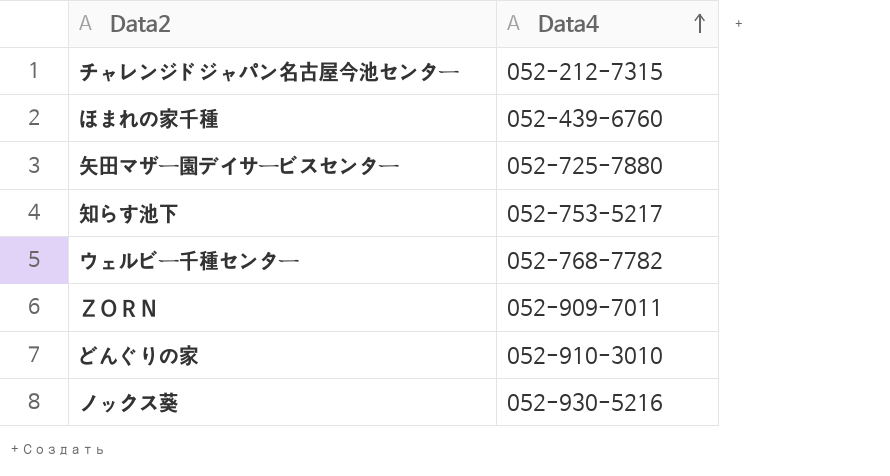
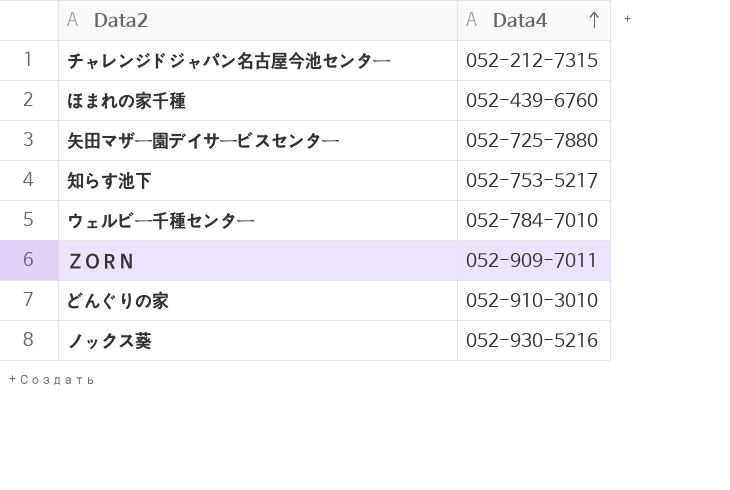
ウェルビー千種センター | Data4: 052-768-7782 -> 052-784-7010

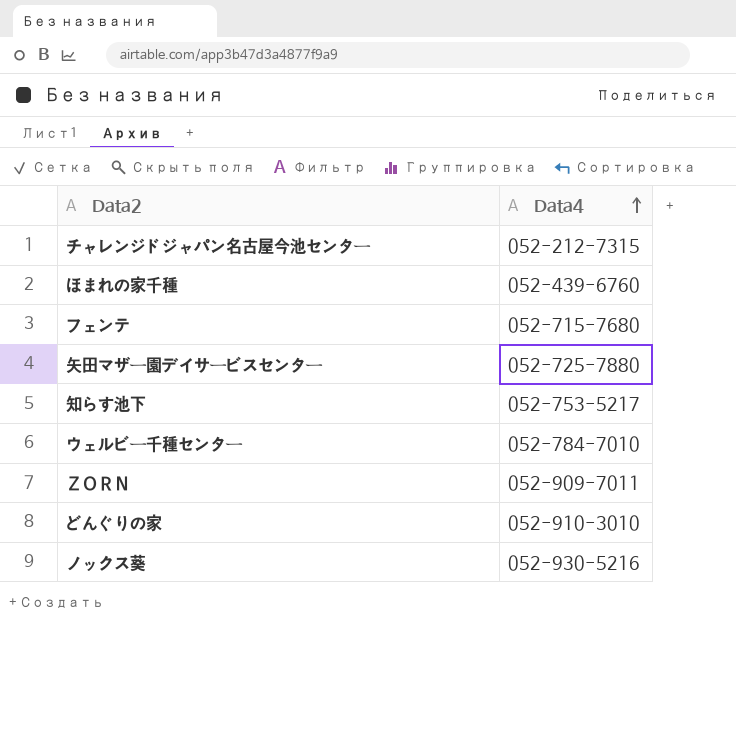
row フェンテ: none -> 052-715-7680

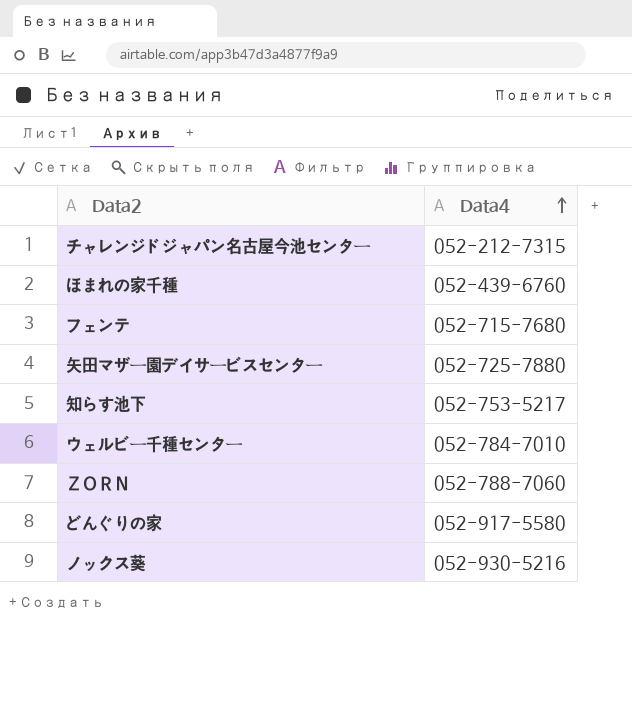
ＺＯＲＮ | Data4: 052-909-7011 -> 052-788-7060
どんぐりの家 | Data4: 052-910-3010 -> 052-917-5580

